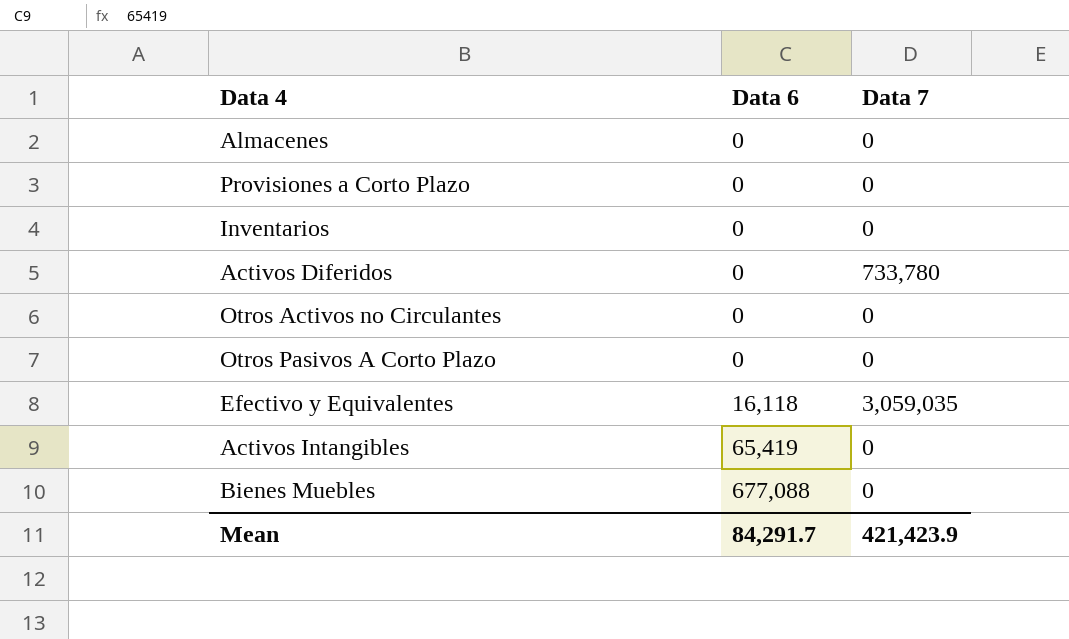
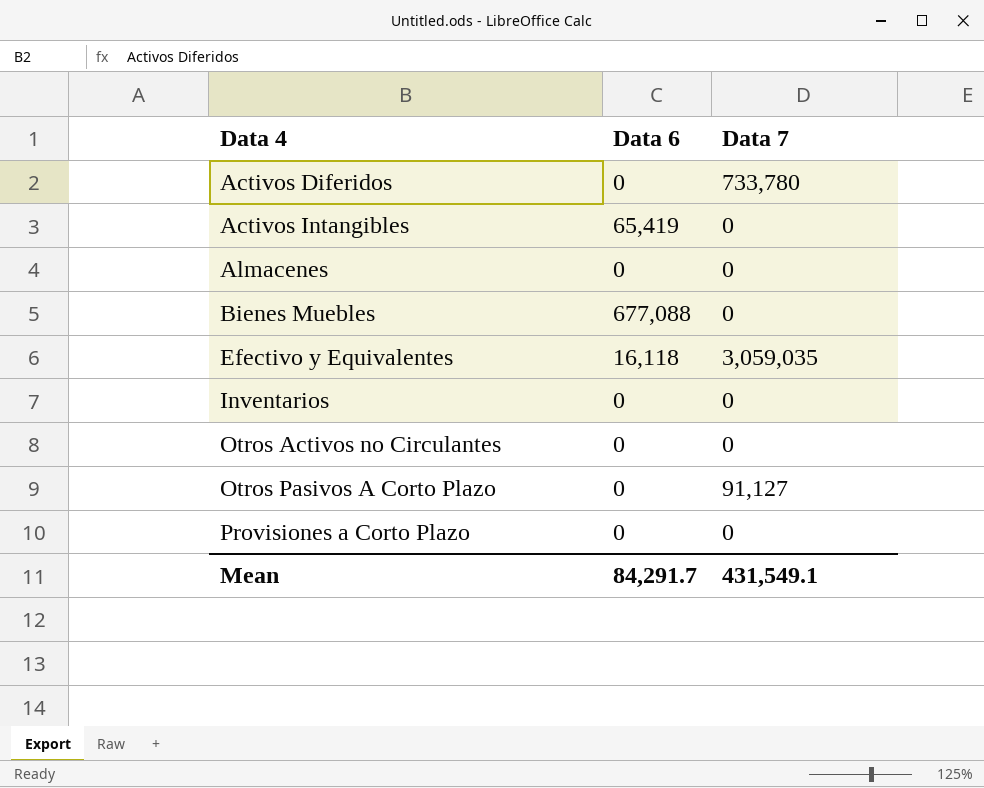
row order: Data 6 ascending -> Data 4 ascending
Otros Pasivos A Corto Plazo | Data 7: 0 -> 91,127
Mean | Data 7: 421,423.9 -> 431,549.1

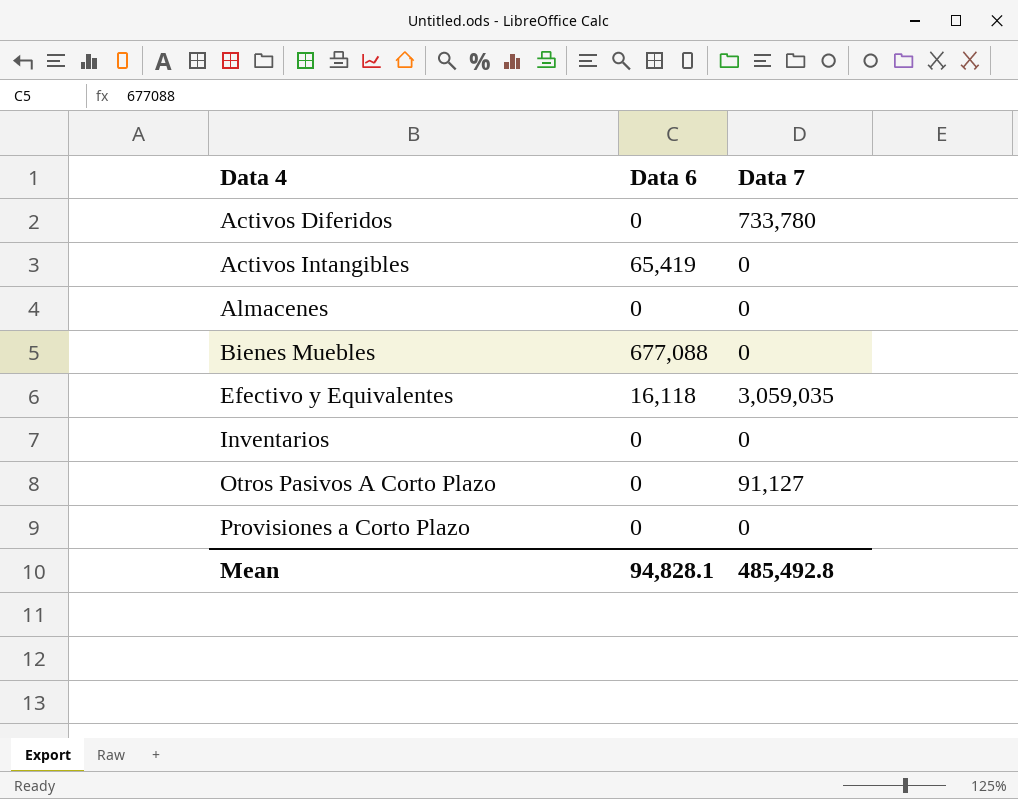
row Otros Activos no Circulantes: 0 | 0 -> none
Mean | Data 6: 84,291.7 -> 94,828.1
Mean | Data 7: 431,549.1 -> 485,492.8

